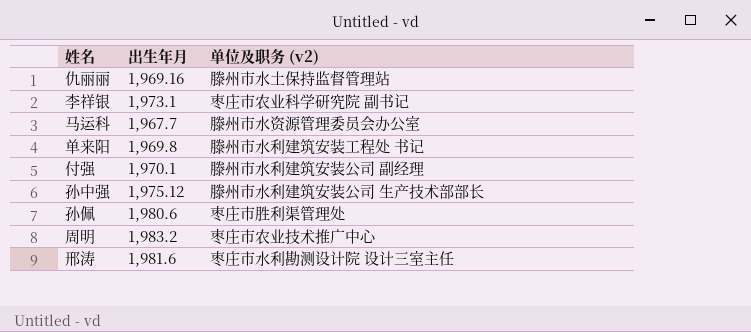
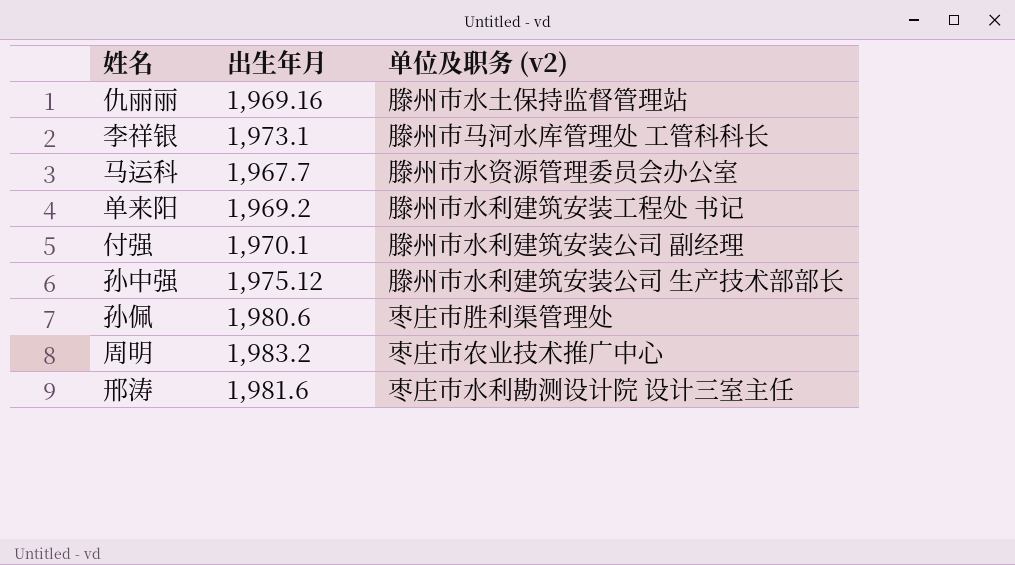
李祥银 | 单位及职务 (v2): 枣庄市农业科学研究院 副书记 -> 滕州市马河水库管理处 工管科科长
单来阳 | 出生年月: 1,969.8 -> 1,969.2

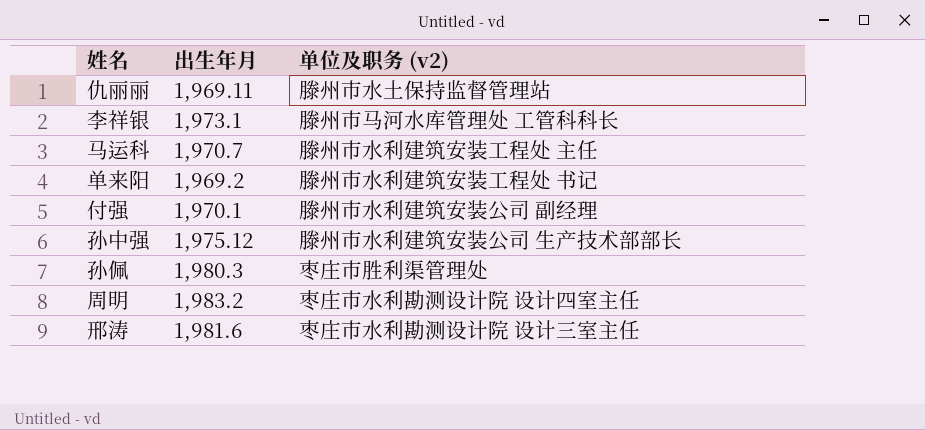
仇丽丽 | 出生年月: 1,969.16 -> 1,969.11
马运科 | 出生年月: 1,967.7 -> 1,970.7
马运科 | 单位及职务 (v2): 滕州市水资源管理委员会办公室 -> 滕州市水利建筑安装工程处 主任
孙佩 | 出生年月: 1,980.6 -> 1,980.3
周明 | 单位及职务 (v2): 枣庄市农业技术推广中心 -> 枣庄市水利勘测设计院 设计四室主任

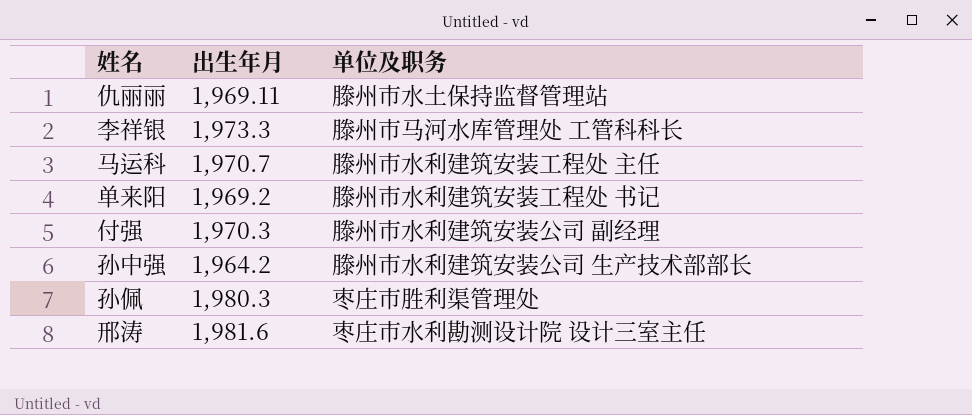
column name: 单位及职务 (v2) -> 单位及职务
row 周明: 1,983.2 | 枣庄市水利勘测设计院 设计四室主任 -> none
李祥银 | 出生年月: 1,973.1 -> 1,973.3
付强 | 出生年月: 1,970.1 -> 1,970.3
孙中强 | 出生年月: 1,975.12 -> 1,964.2

